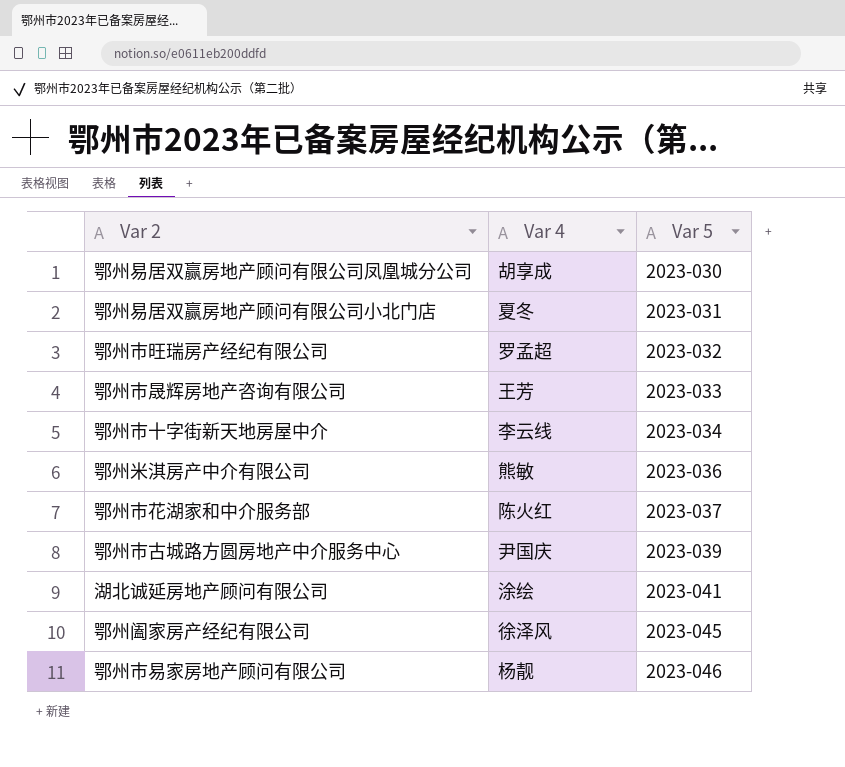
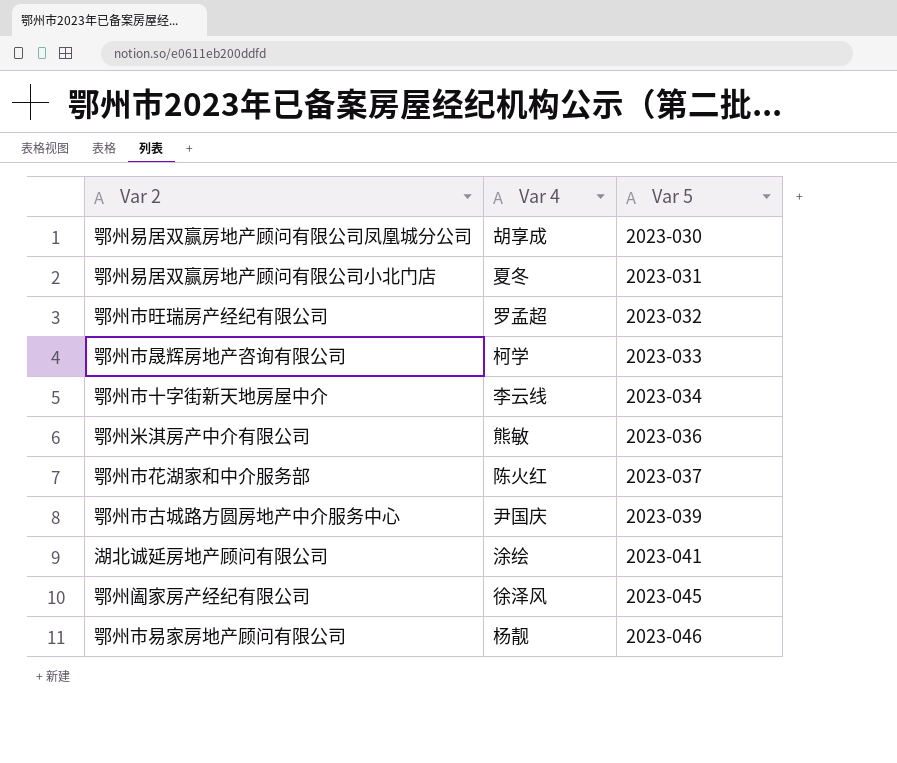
鄂州市晟辉房地产咨询有限公司 | Var 4: 王芳 -> 柯学

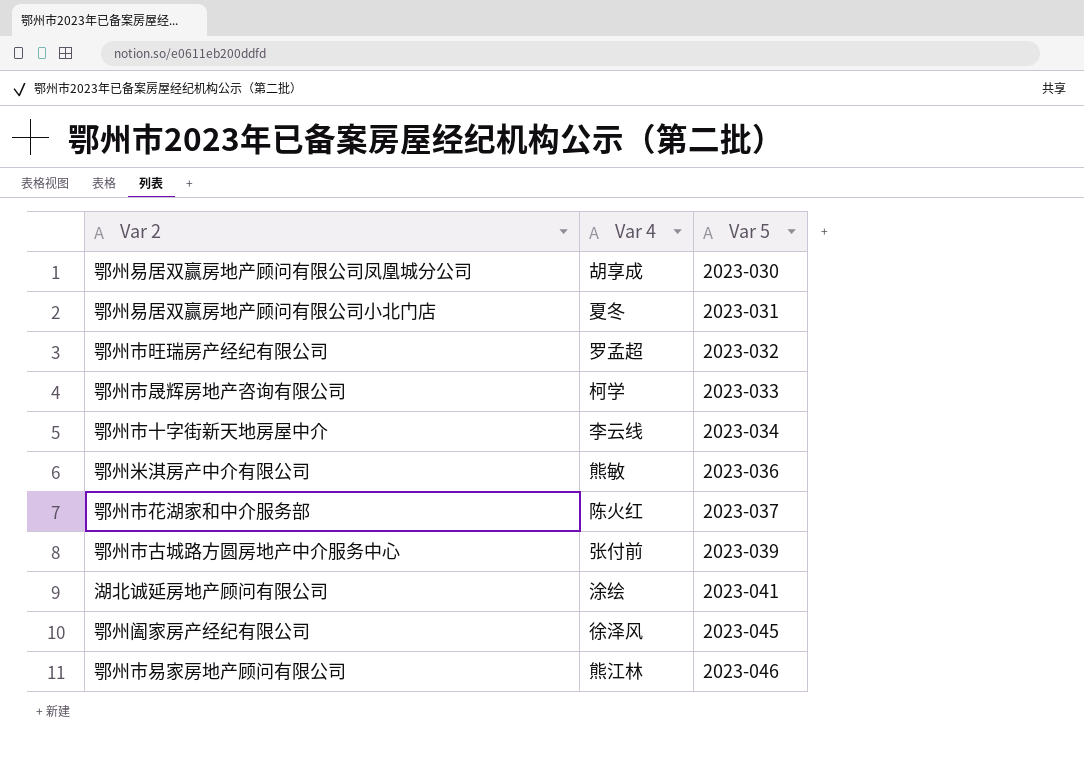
鄂州市古城路方圆房地产中介服务中心 | Var 4: 尹国庆 -> 张付前
鄂州市易家房地产顾问有限公司 | Var 4: 杨靓 -> 熊江林

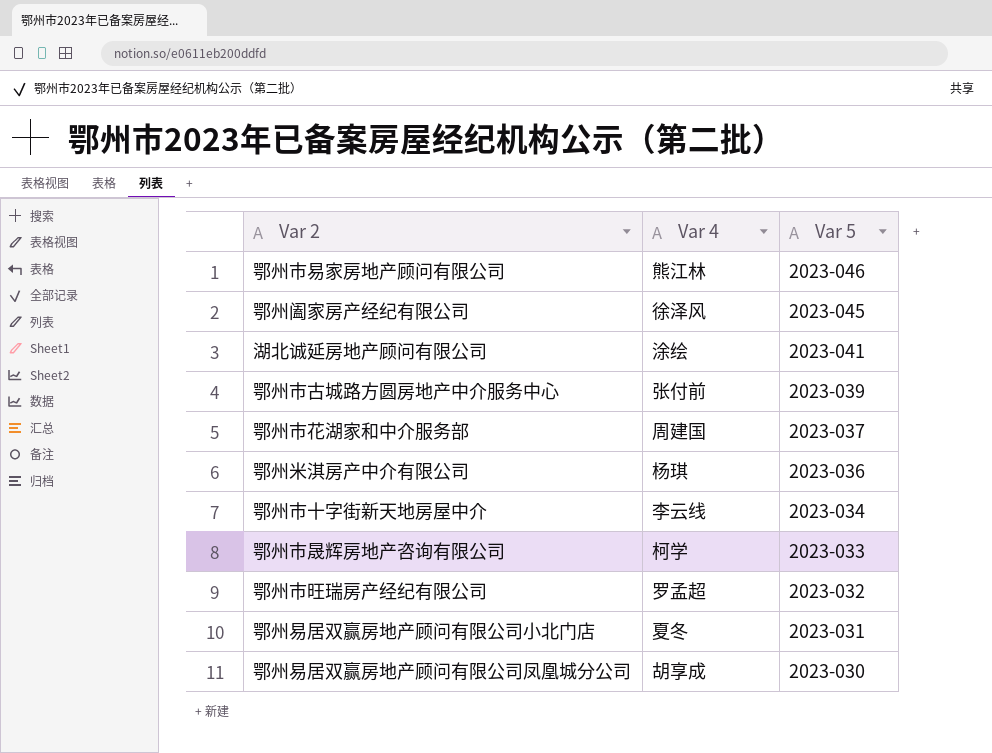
row order: Var 5 ascending -> Var 5 descending
鄂州市花湖家和中介服务部 | Var 4: 陈火红 -> 周建国
鄂州米淇房产中介有限公司 | Var 4: 熊敏 -> 杨琪

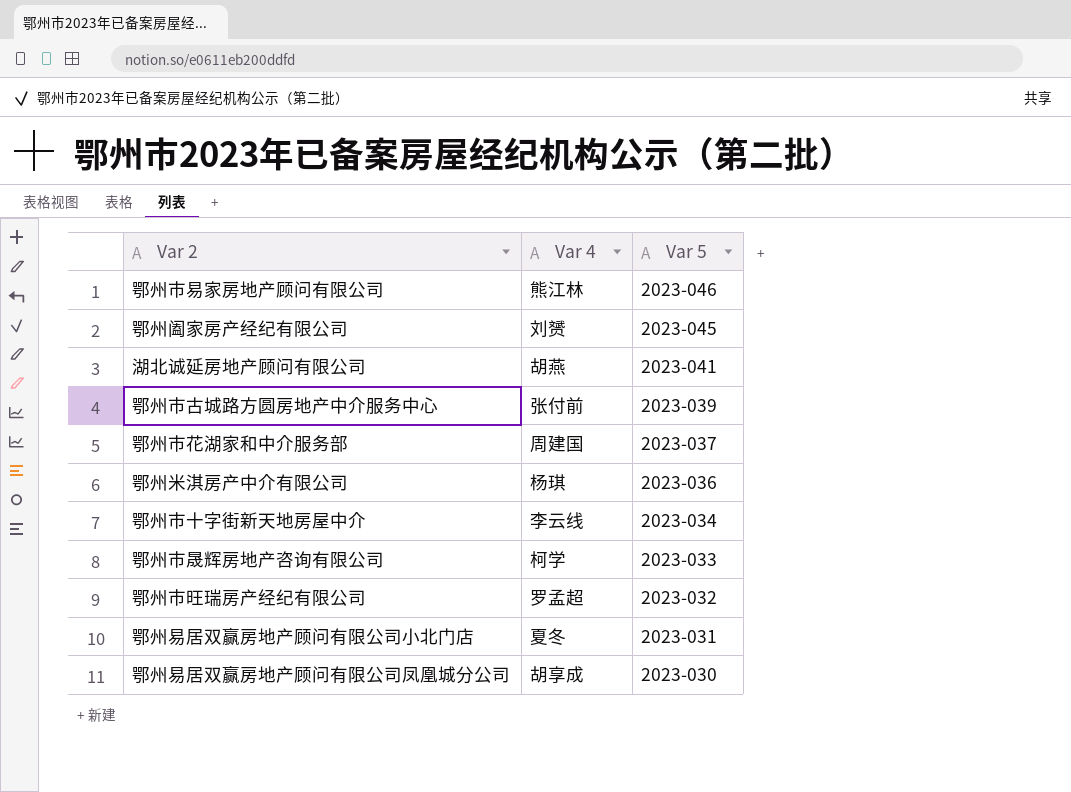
鄂州阖家房产经纪有限公司 | Var 4: 徐泽风 -> 刘赟
湖北诚延房地产顾问有限公司 | Var 4: 涂绘 -> 胡燕

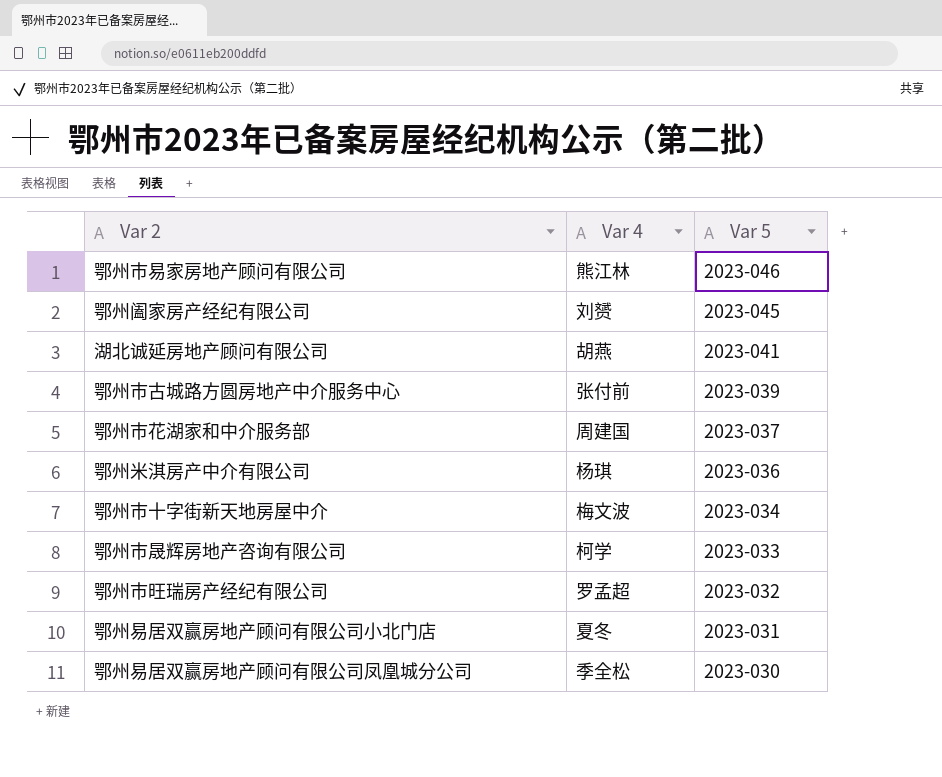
鄂州市十字街新天地房屋中介 | Var 4: 李云线 -> 梅文波
鄂州易居双赢房地产顾问有限公司凤凰城分公司 | Var 4: 胡享成 -> 季全松

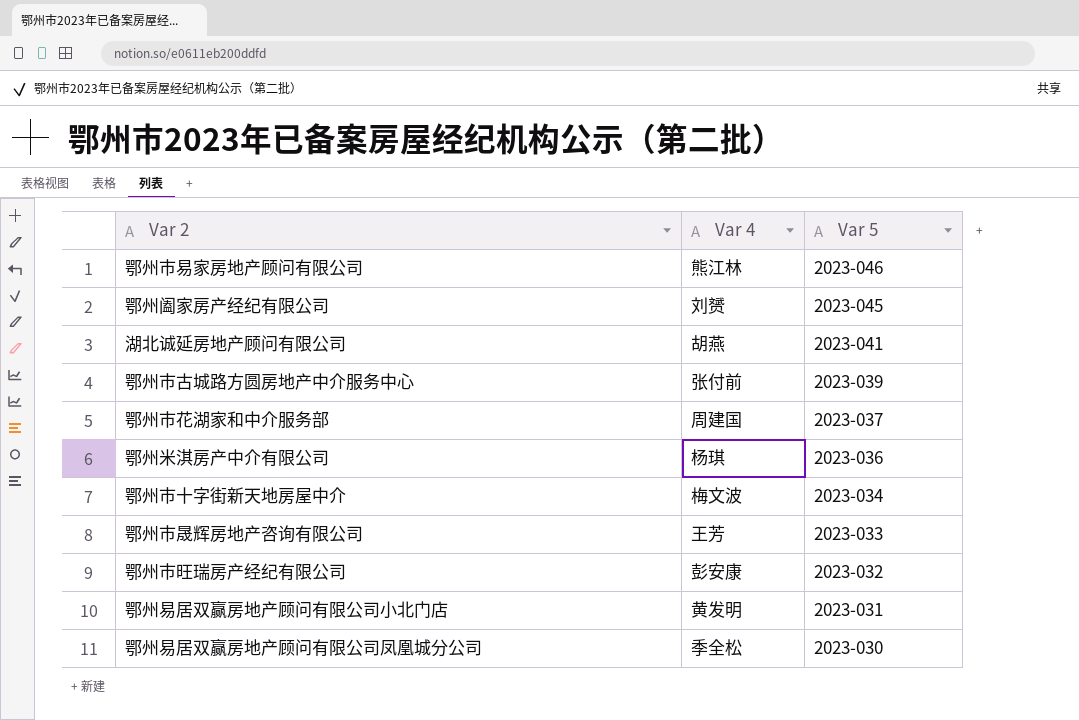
鄂州市晟辉房地产咨询有限公司 | Var 4: 柯学 -> 王芳
鄂州市旺瑞房产经纪有限公司 | Var 4: 罗孟超 -> 彭安康
鄂州易居双赢房地产顾问有限公司小北门店 | Var 4: 夏冬 -> 黄发明

